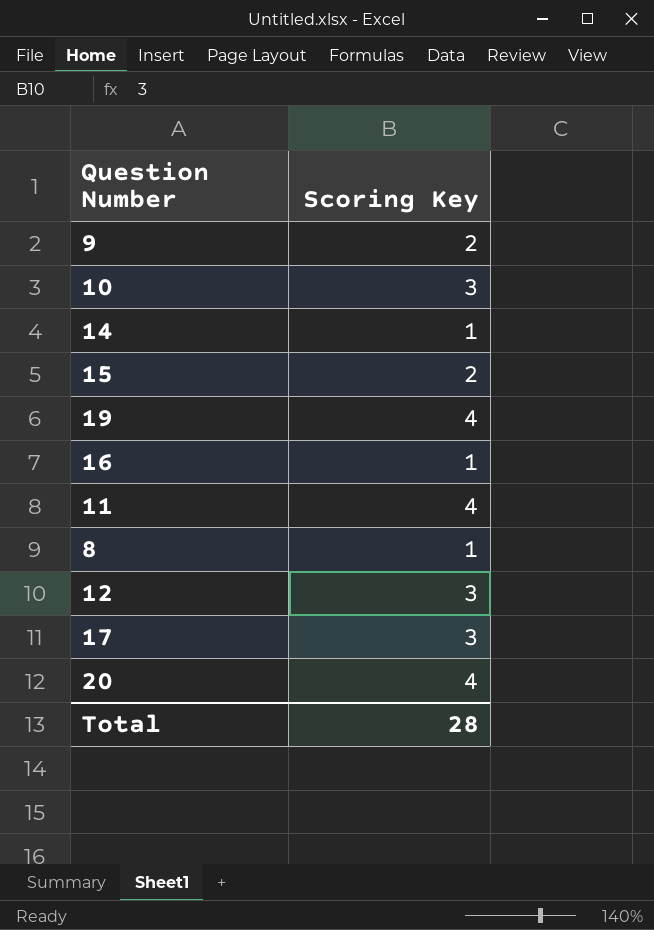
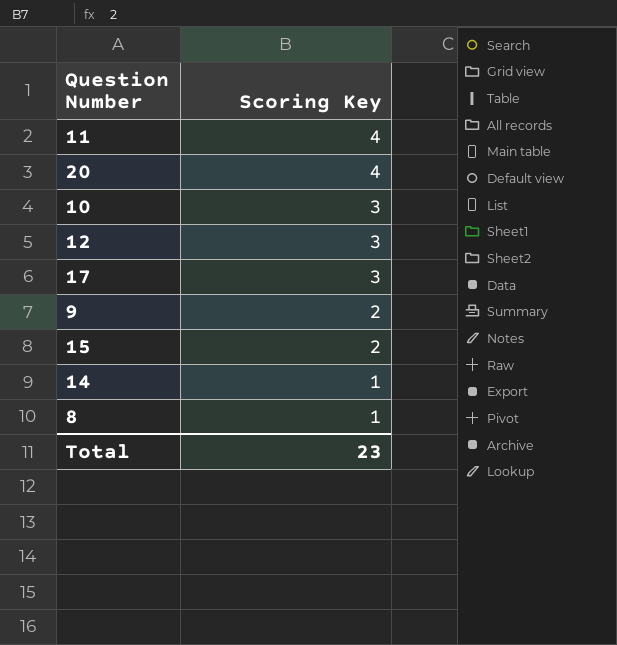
row order: none -> Scoring Key descending
row 19: 4 -> none
row 16: 1 -> none
Total | Scoring Key: 28 -> 23

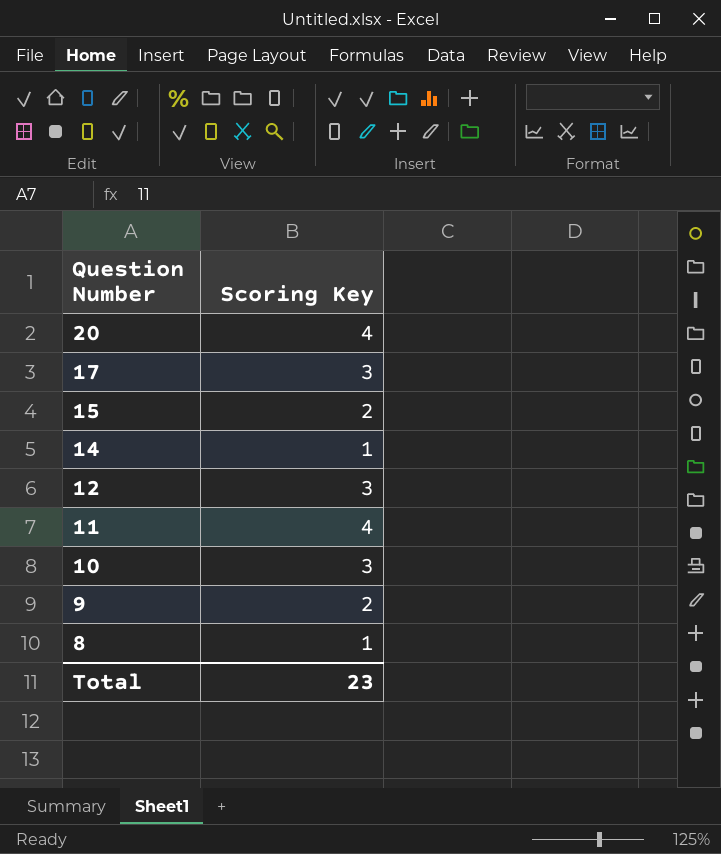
row order: Scoring Key descending -> Question Number descending

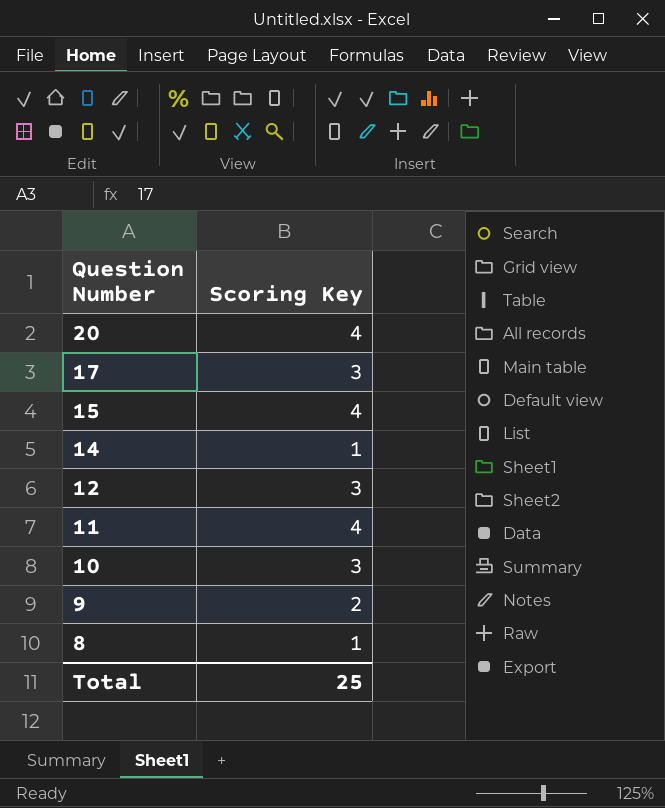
15 | Scoring Key: 2 -> 4
Total | Scoring Key: 23 -> 25

